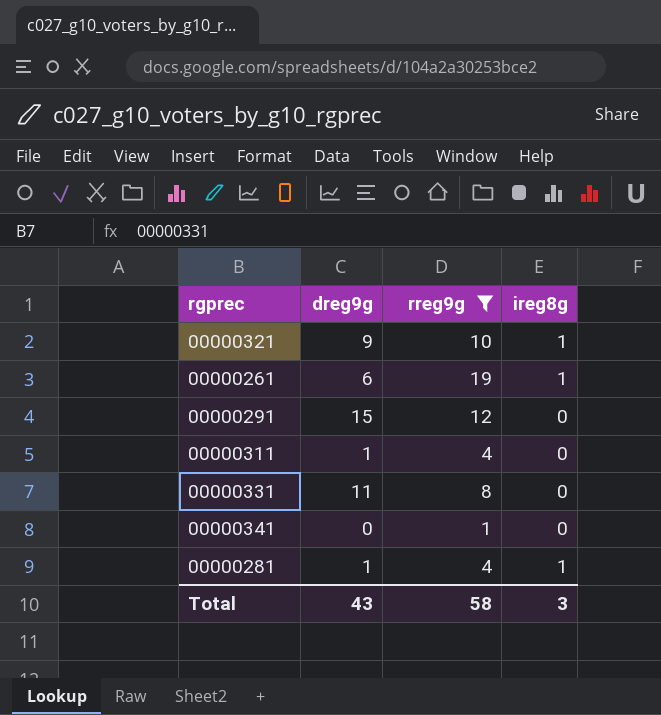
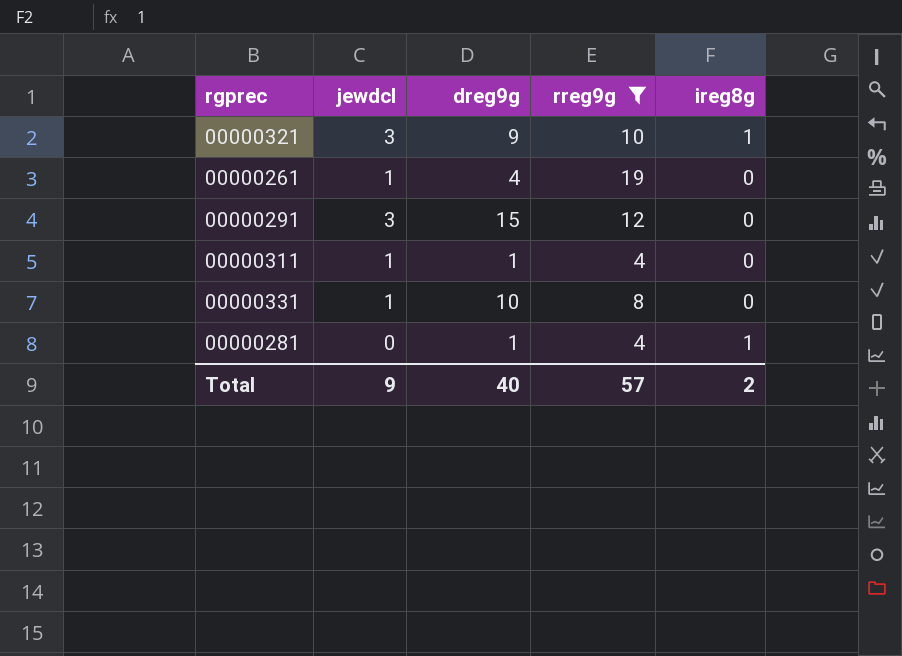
column jewdcl | position: none -> 2
row 00000341: 0 | 1 | 0 -> none
00000261 | dreg9g: 6 -> 4
00000261 | ireg8g: 1 -> 0
00000331 | dreg9g: 11 -> 10
Total | dreg9g: 43 -> 40
Total | rreg9g: 58 -> 57
Total | ireg8g: 3 -> 2

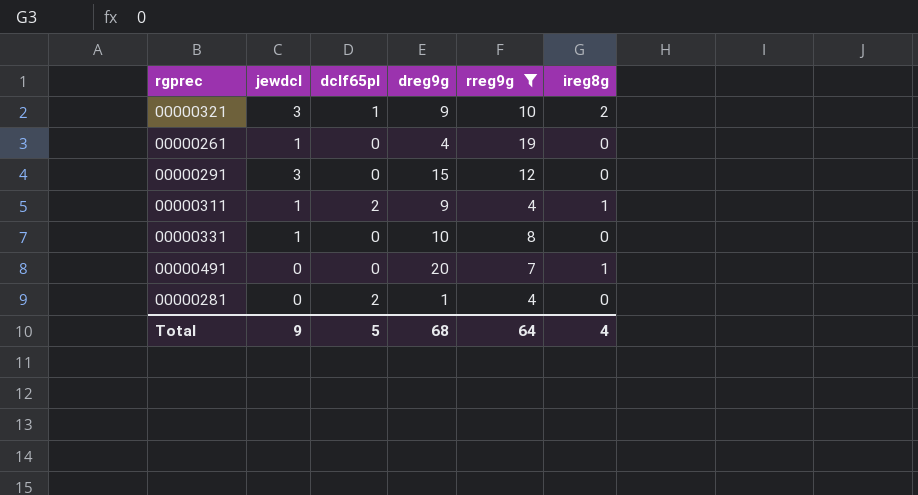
column dclf65pl | position: none -> 3
00000321 | ireg8g: 1 -> 2
00000311 | dreg9g: 1 -> 9
00000311 | ireg8g: 0 -> 1
row 00000491: none -> 0 | 0 | 20 | 7 | 1
00000281 | ireg8g: 1 -> 0
Total | dreg9g: 40 -> 68
Total | rreg9g: 57 -> 64
Total | ireg8g: 2 -> 4

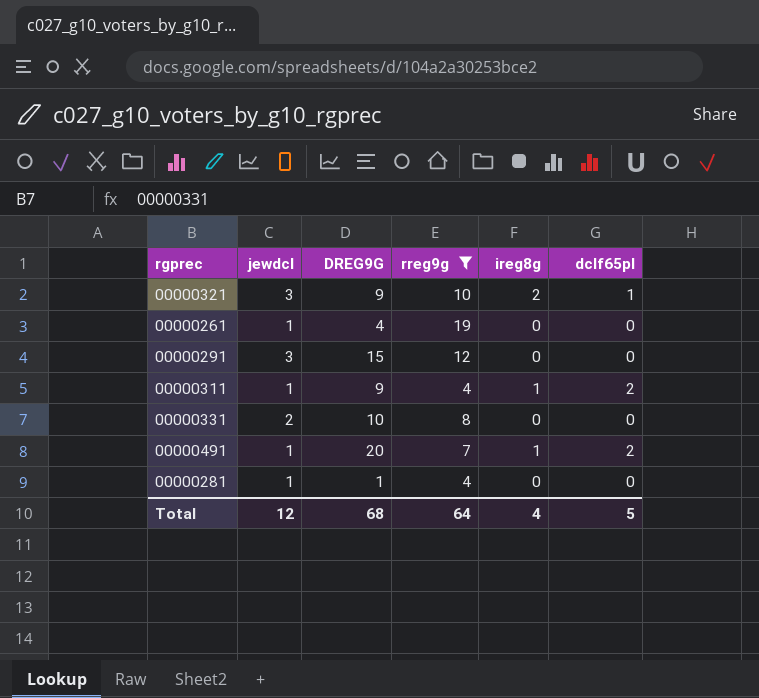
column name: dreg9g -> DREG9G
column dclf65pl | position: 3 -> 6
00000331 | jewdcl: 1 -> 2
00000491 | jewdcl: 0 -> 1
00000491 | dclf65pl: 0 -> 2
00000281 | jewdcl: 0 -> 1
00000281 | dclf65pl: 2 -> 0
Total | jewdcl: 9 -> 12

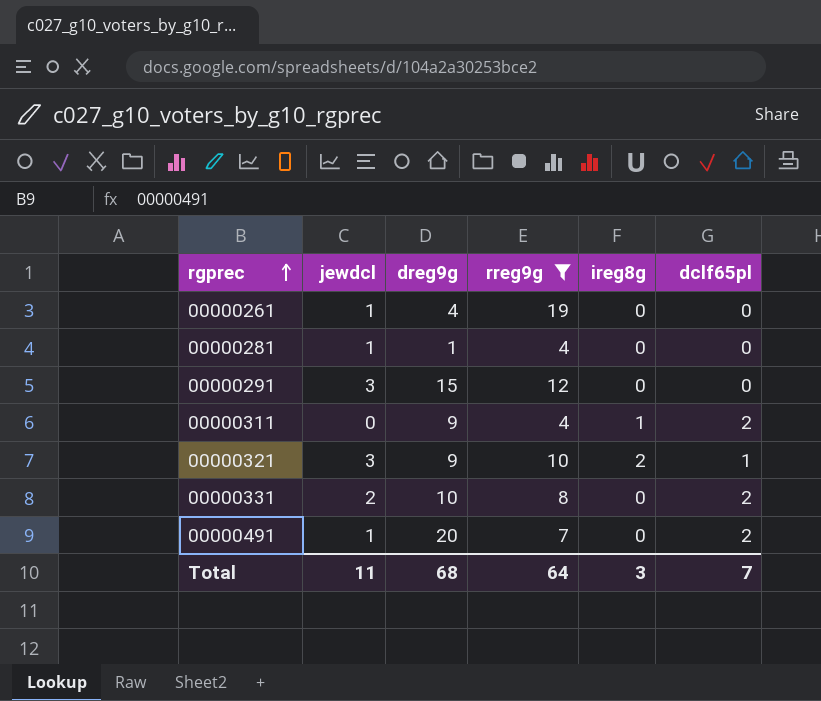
row order: none -> rgprec ascending
column name: DREG9G -> dreg9g
00000311 | jewdcl: 1 -> 0
00000331 | dclf65pl: 0 -> 2
00000491 | ireg8g: 1 -> 0
Total | jewdcl: 12 -> 11
Total | ireg8g: 4 -> 3
Total | dclf65pl: 5 -> 7

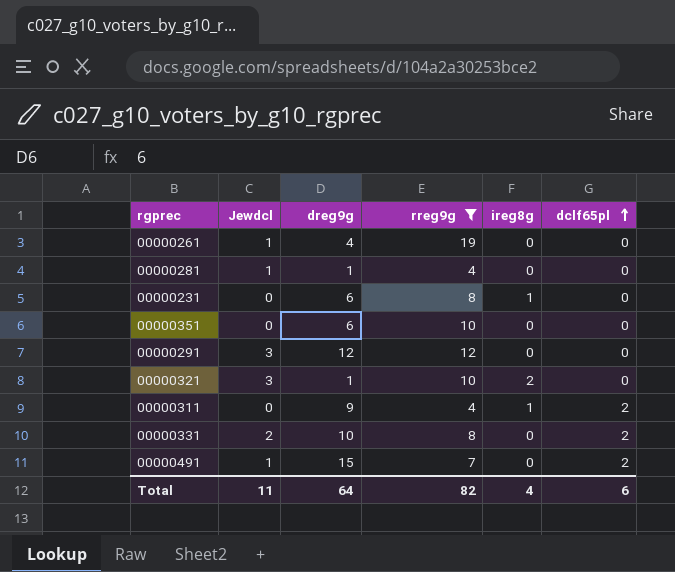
row order: rgprec ascending -> dclf65pl ascending
column name: jewdcl -> Jewdcl
row 00000231: none -> 0 | 6 | 8 | 1 | 0
row 00000351: none -> 0 | 6 | 10 | 0 | 0
00000291 | dreg9g: 15 -> 12
00000321 | dreg9g: 9 -> 1
00000321 | dclf65pl: 1 -> 0
00000491 | dreg9g: 20 -> 15
Total | dreg9g: 68 -> 64
Total | rreg9g: 64 -> 82
Total | ireg8g: 3 -> 4
Total | dclf65pl: 7 -> 6

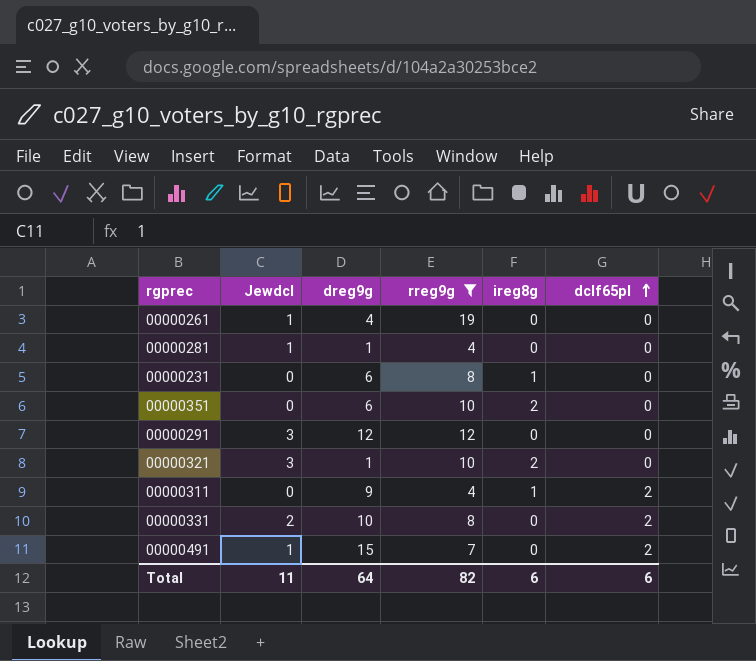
00000351 | ireg8g: 0 -> 2
Total | ireg8g: 4 -> 6

